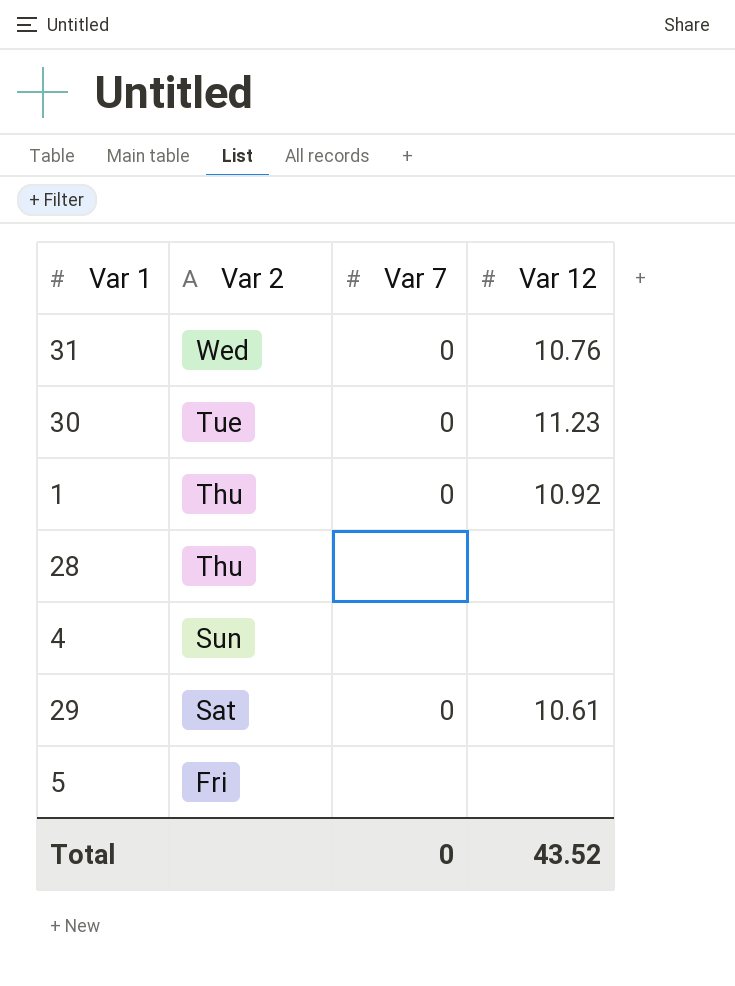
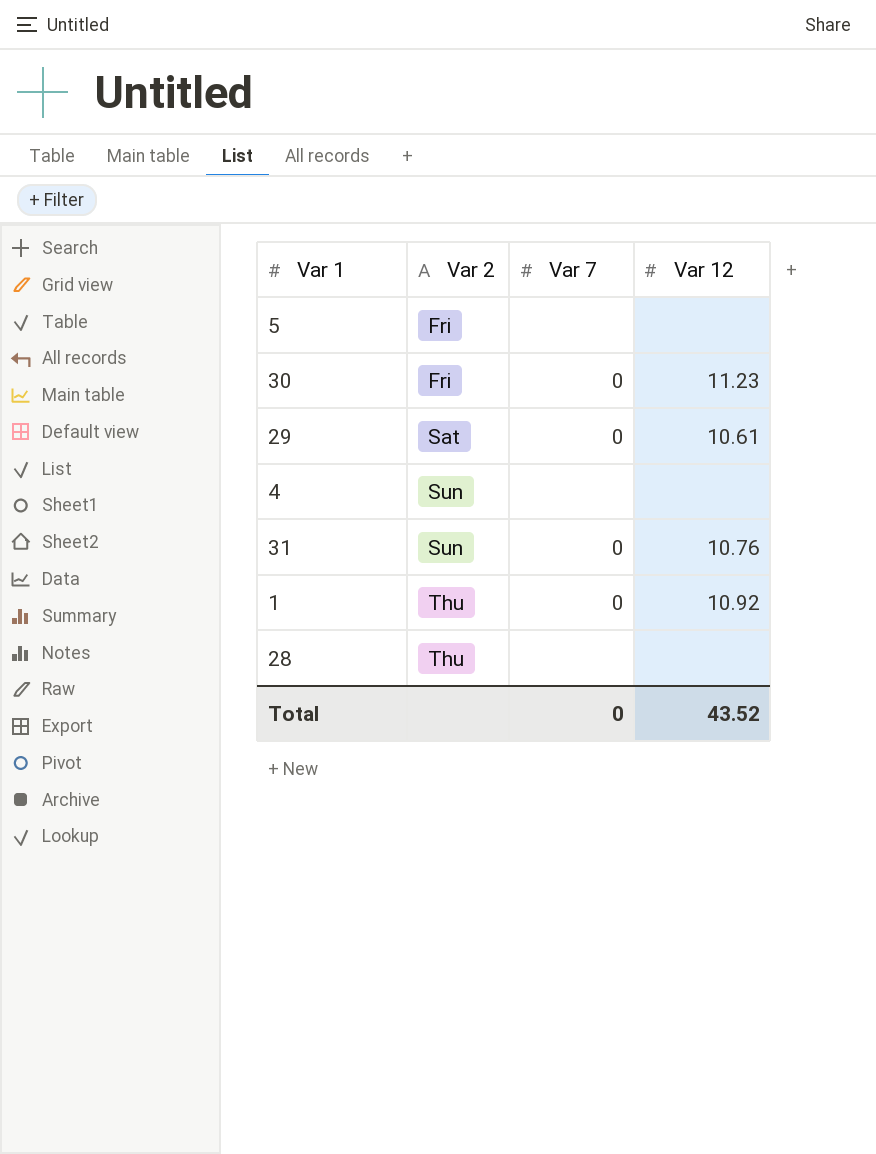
row order: Var 2 descending -> Var 2 ascending
30 | Var 2: Tue -> Fri
31 | Var 2: Wed -> Sun

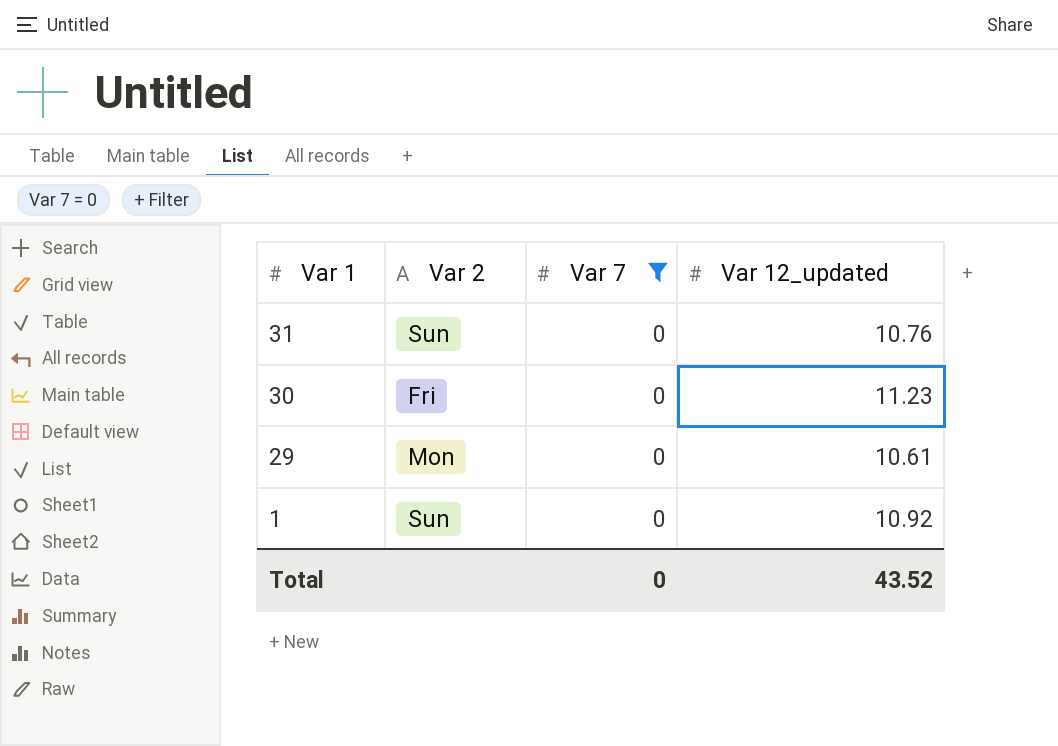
filter: none -> Var 7 = 0
row order: Var 2 ascending -> Var 1 descending
column name: Var 12 -> Var 12_updated
29 | Var 2: Sat -> Mon
1 | Var 2: Thu -> Sun

